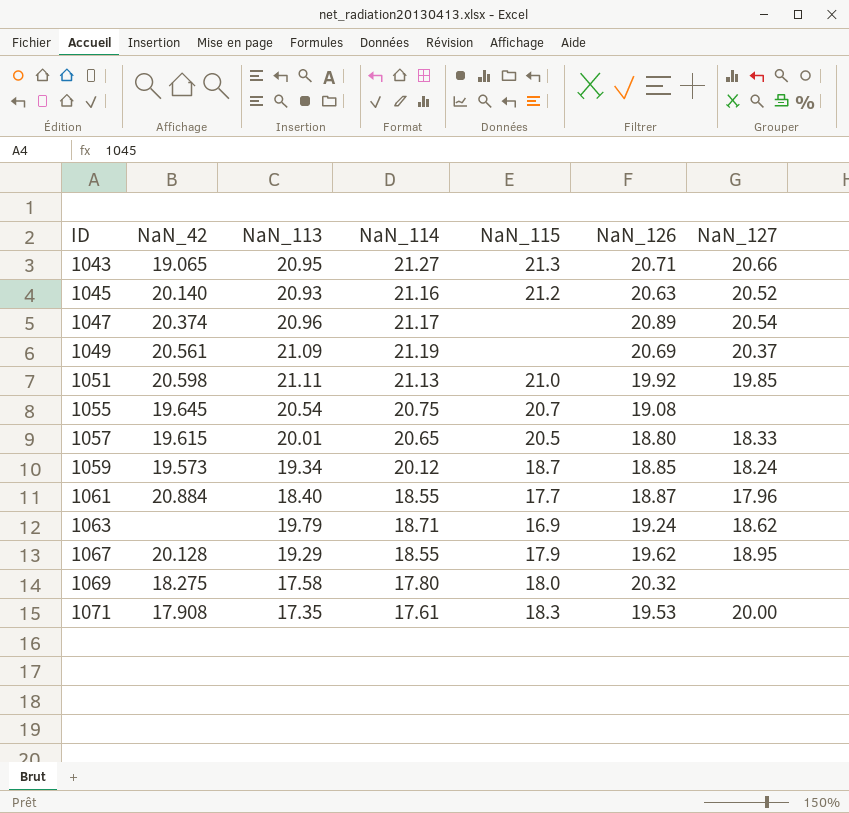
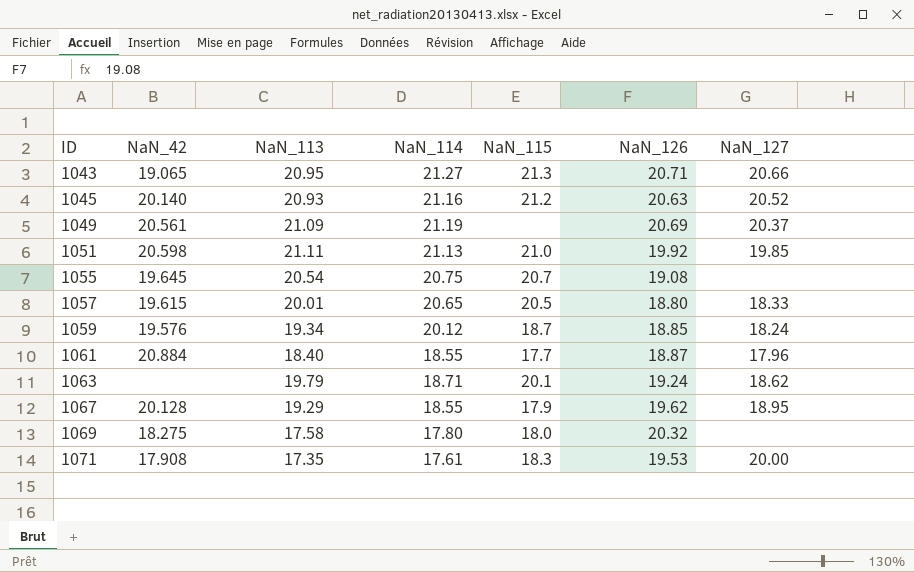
row 1047: 20.374 | 20.96 | 21.17 | none | 20.89 | 20.54 -> none
1059 | NaN_42: 19.573 -> 19.576
1063 | NaN_115: 16.9 -> 20.1

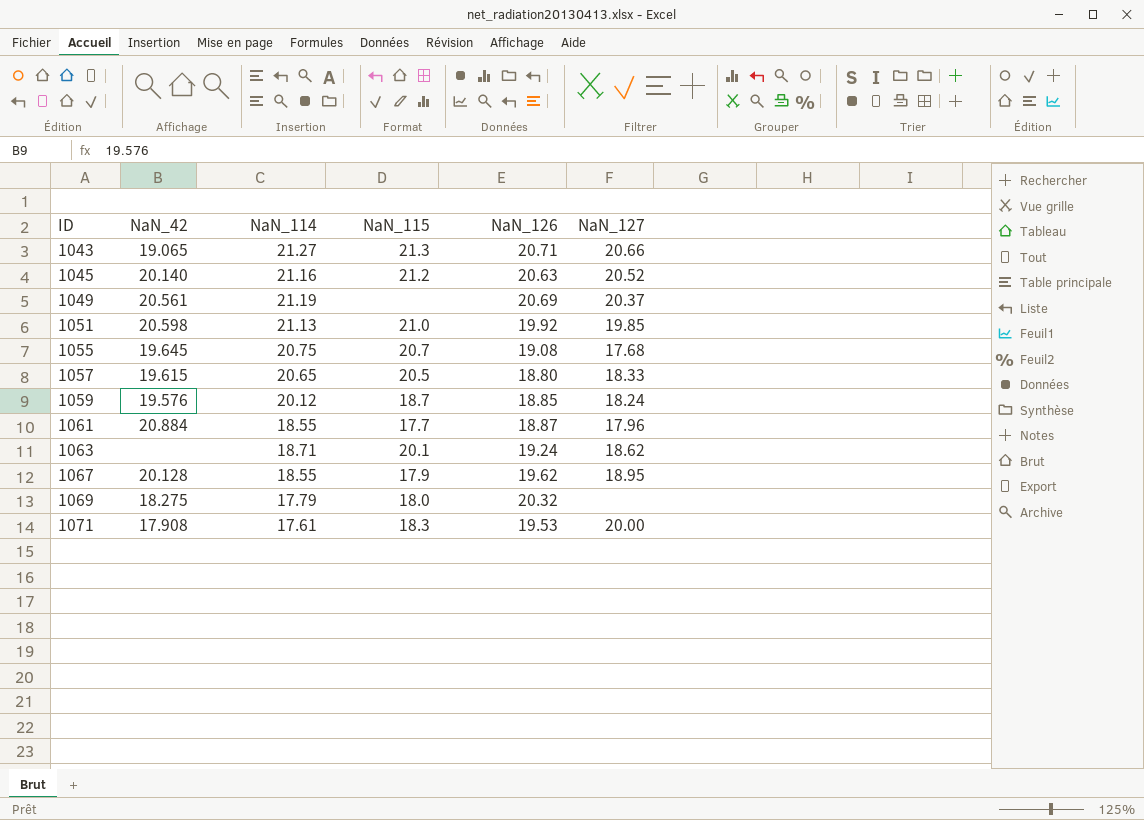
column NaN_113 | position: 3 -> none
1055 | NaN_127: none -> 17.68
1069 | NaN_114: 17.80 -> 17.79

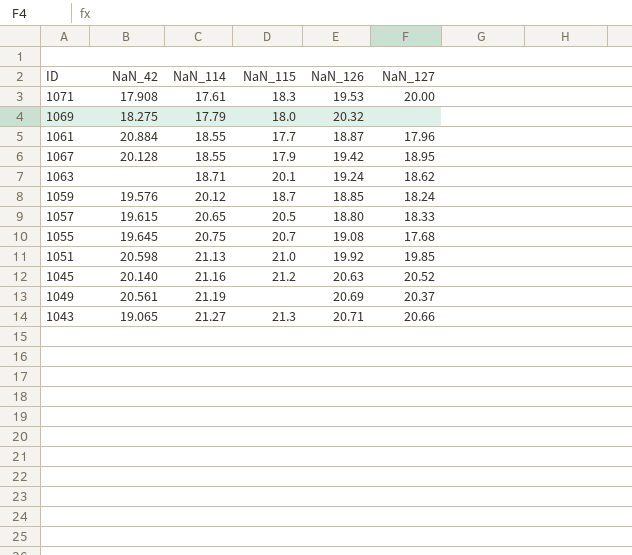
row order: ID ascending -> NaN_114 ascending
1067 | NaN_126: 19.62 -> 19.42

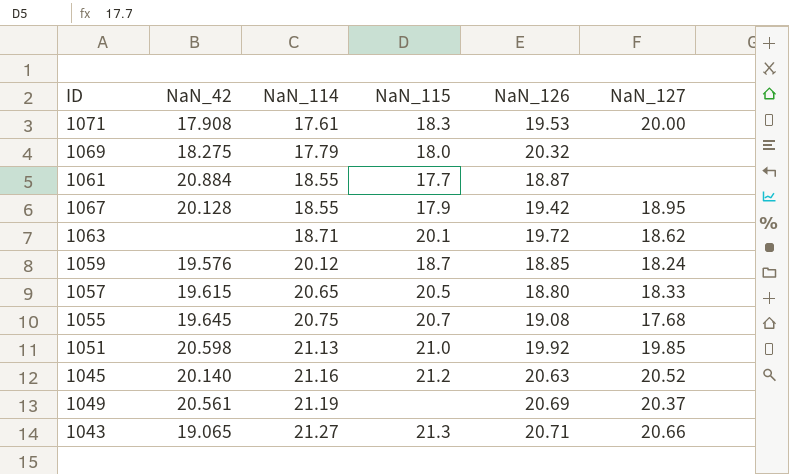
1061 | NaN_127: 17.96 -> none
1063 | NaN_126: 19.24 -> 19.72

